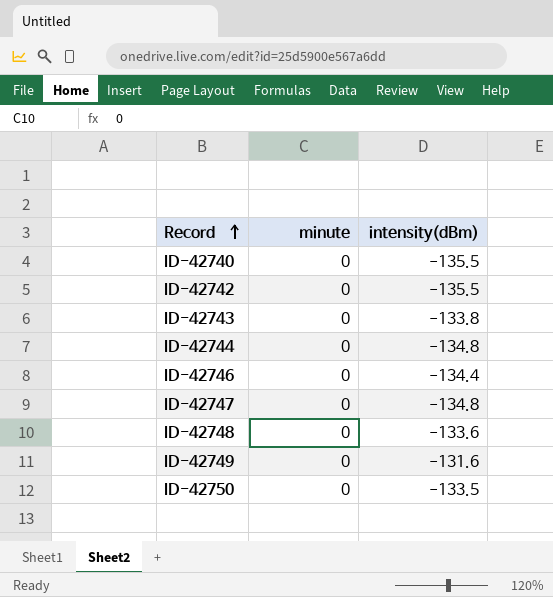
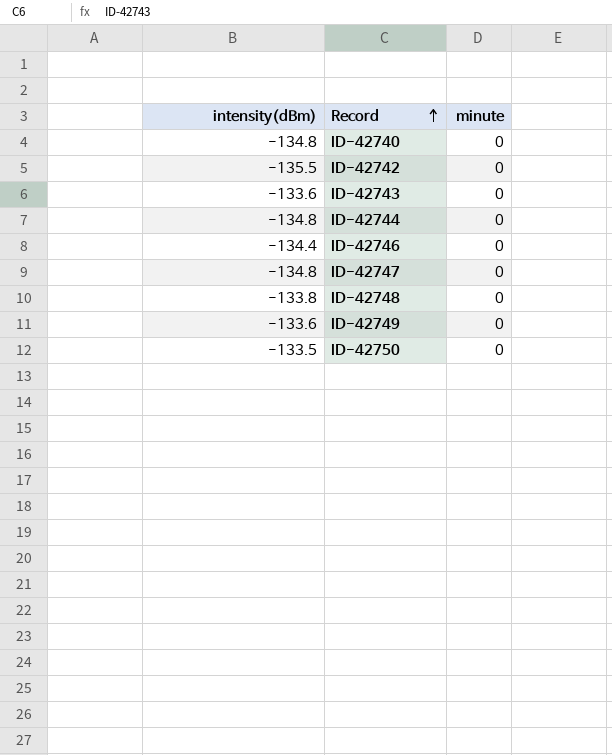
column intensity(dBm) | position: 3 -> 1
ID-42740 | intensity(dBm): -135.5 -> -134.8
ID-42743 | intensity(dBm): -133.8 -> -133.6
ID-42748 | intensity(dBm): -133.6 -> -133.8
ID-42749 | intensity(dBm): -131.6 -> -133.6

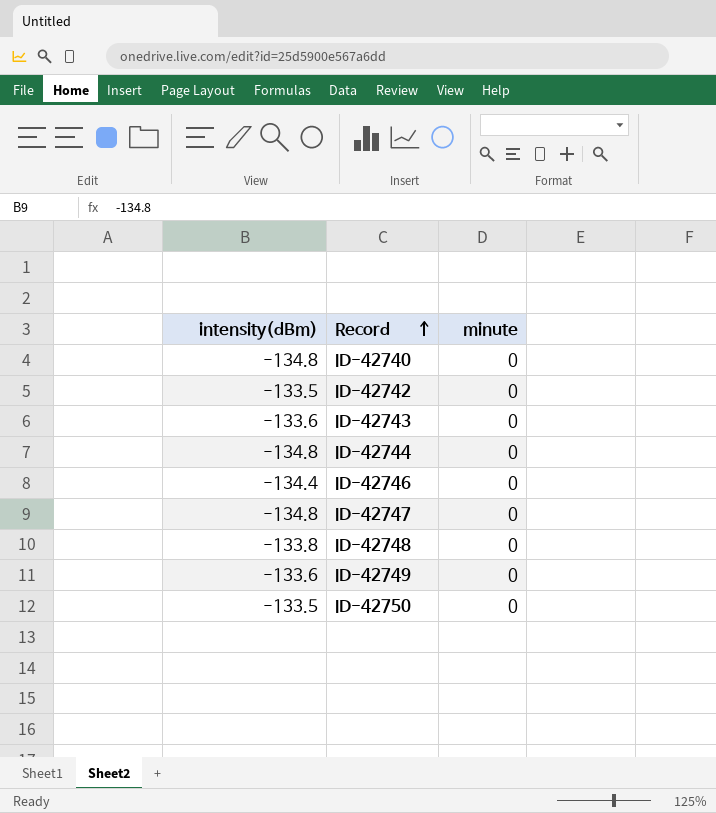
ID-42742 | intensity(dBm): -135.5 -> -133.5

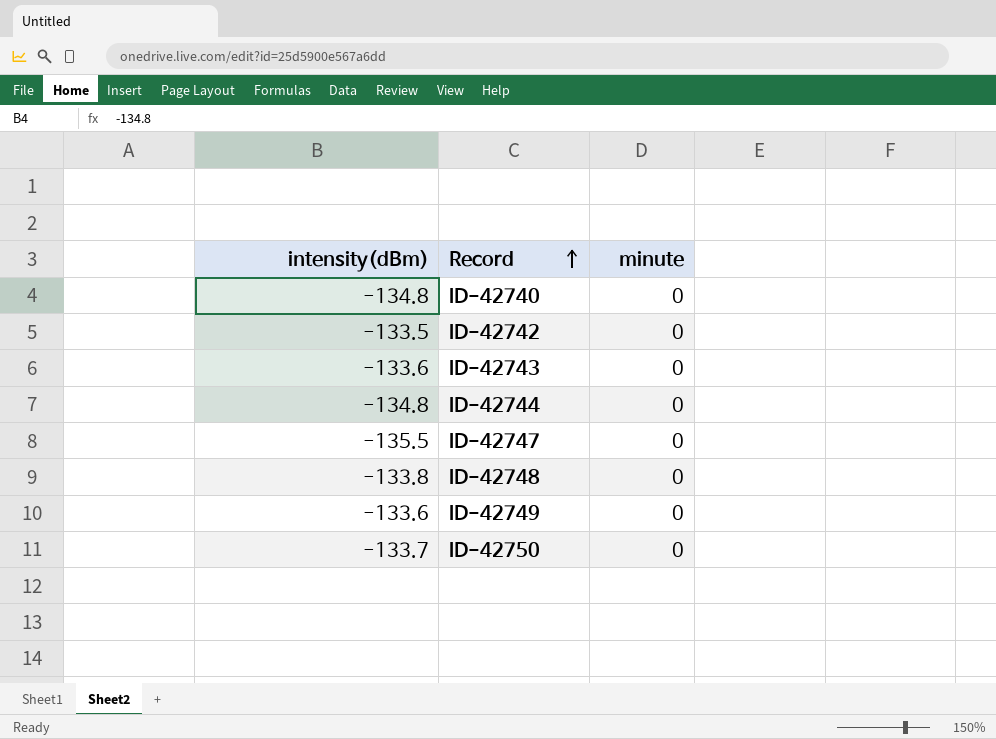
row ID-42746: -134.4 | 0 -> none
ID-42747 | intensity(dBm): -134.8 -> -135.5
ID-42750 | intensity(dBm): -133.5 -> -133.7

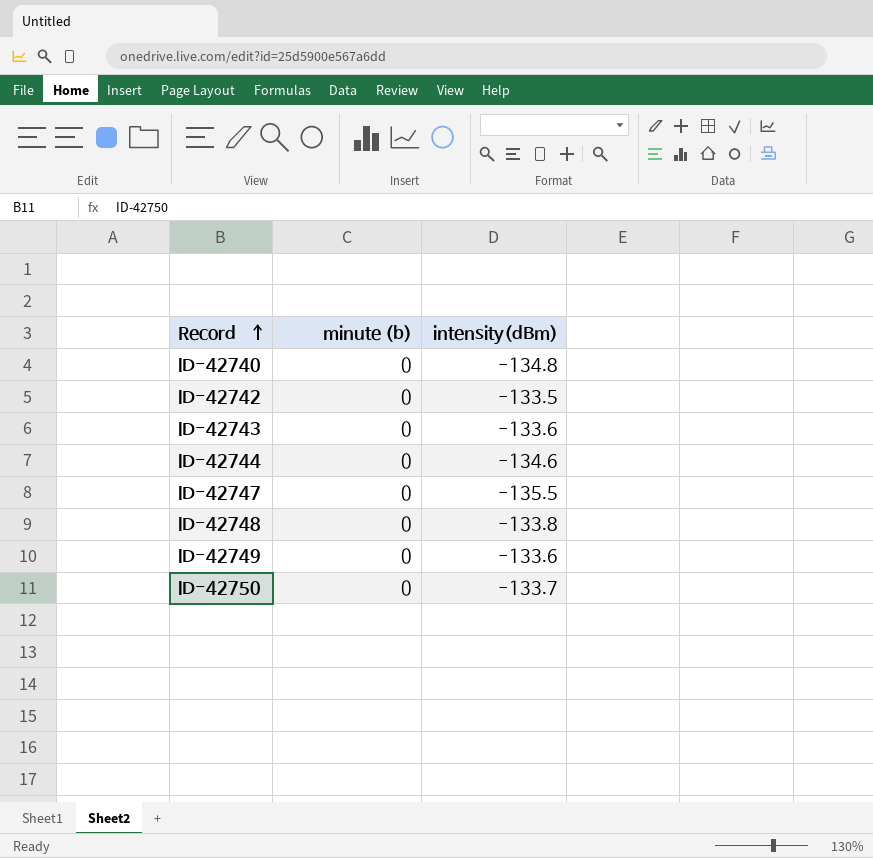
column name: minute -> minute (b)
column intensity(dBm) | position: 1 -> 3
ID-42744 | intensity(dBm): -134.8 -> -134.6

